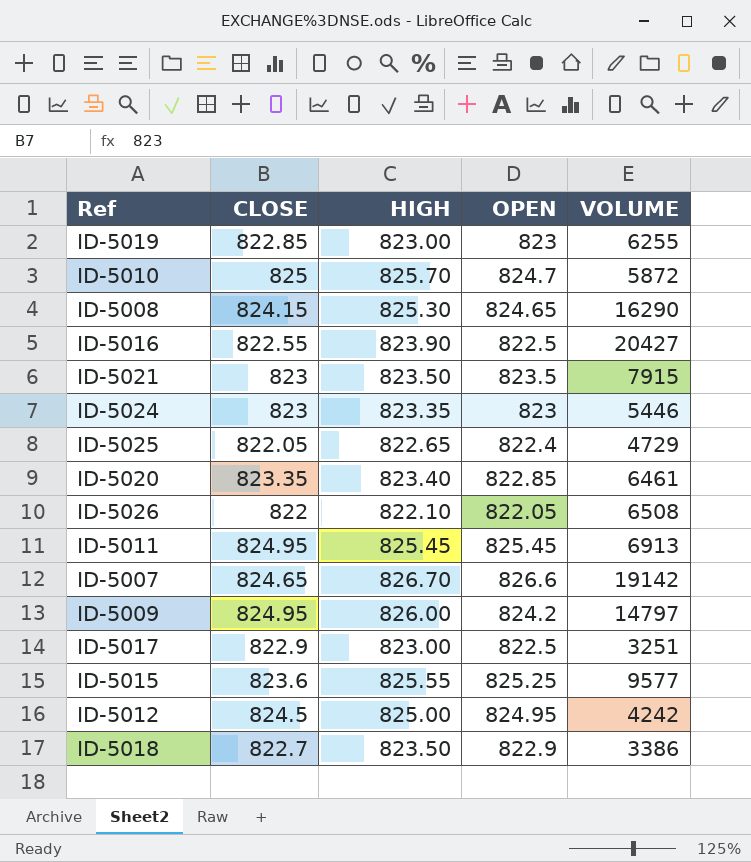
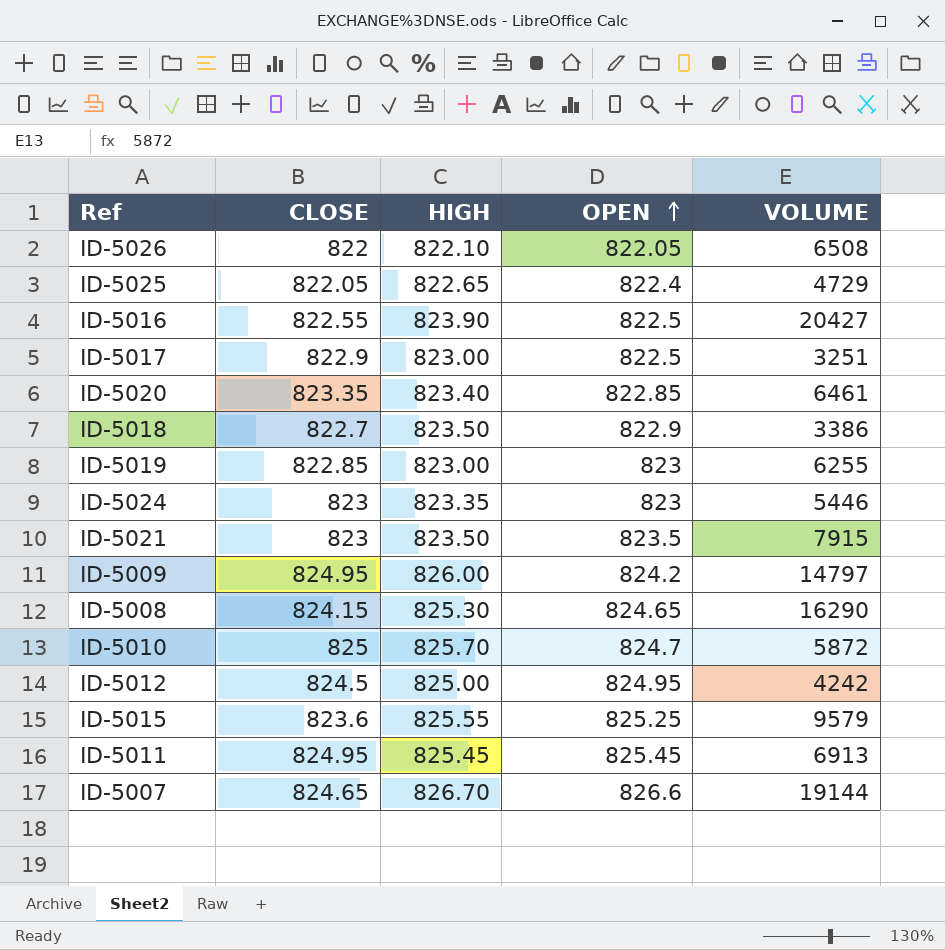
row order: none -> OPEN ascending
ID-5015 | VOLUME: 9577 -> 9579
ID-5007 | VOLUME: 19142 -> 19144

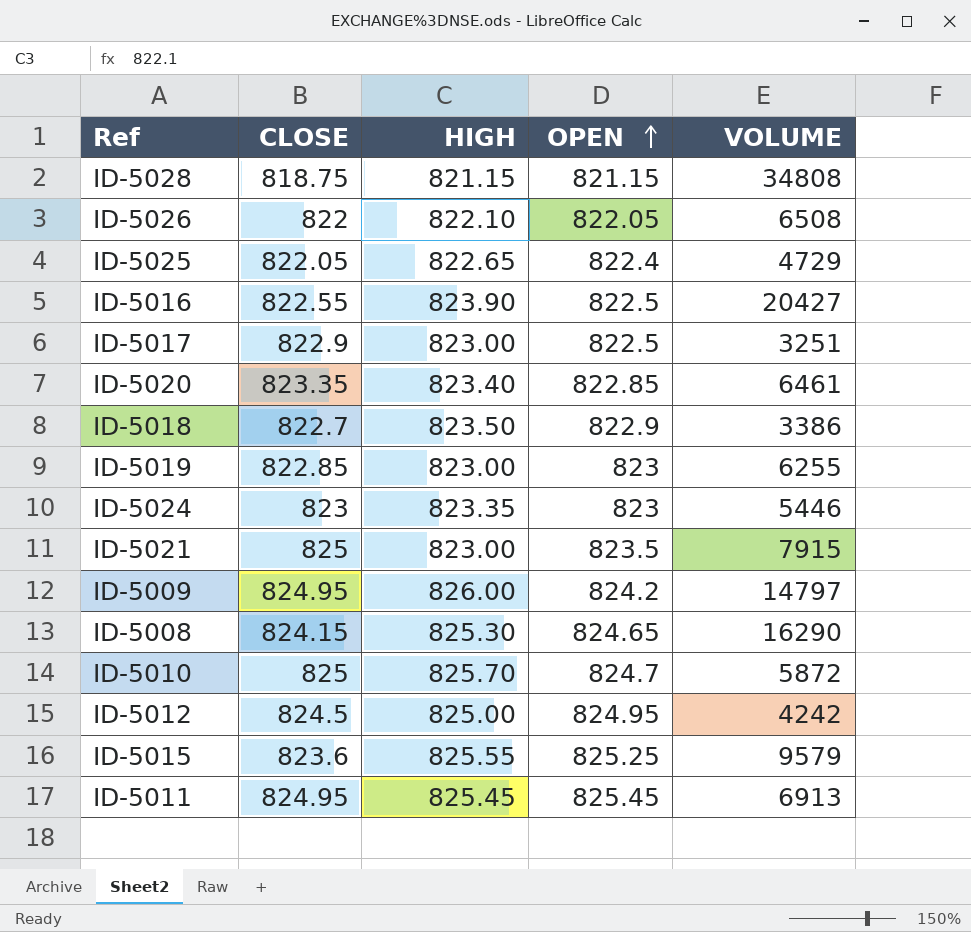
row ID-5007: 824.65 | 826.70 | 826.6 | 19144 -> none
row ID-5028: none -> 818.75 | 821.15 | 821.15 | 34808
ID-5021 | CLOSE: 823 -> 825
ID-5021 | HIGH: 823.50 -> 823.00

